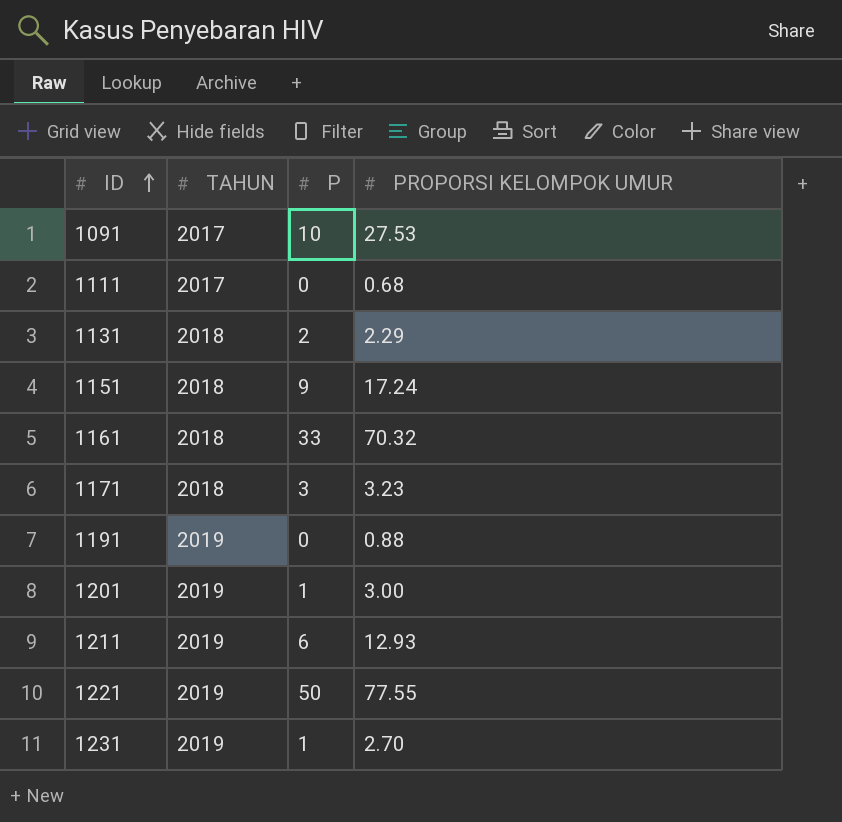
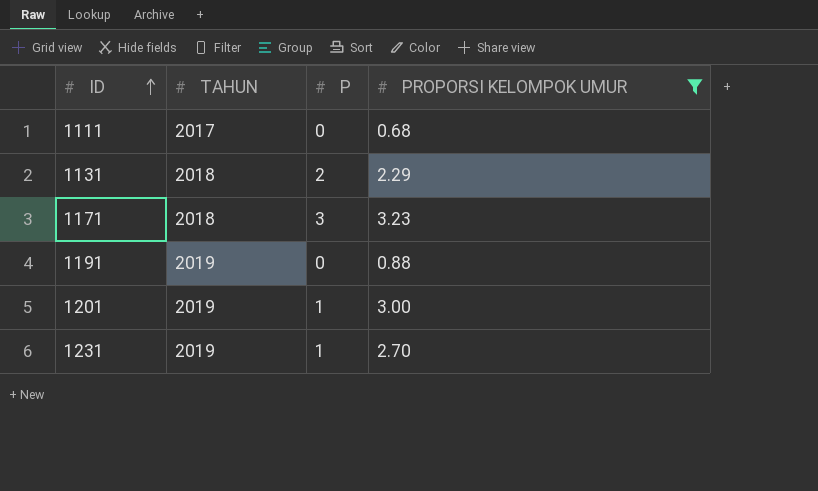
filter: none -> PROPORSI KELOMPOK UMUR <= 3.23

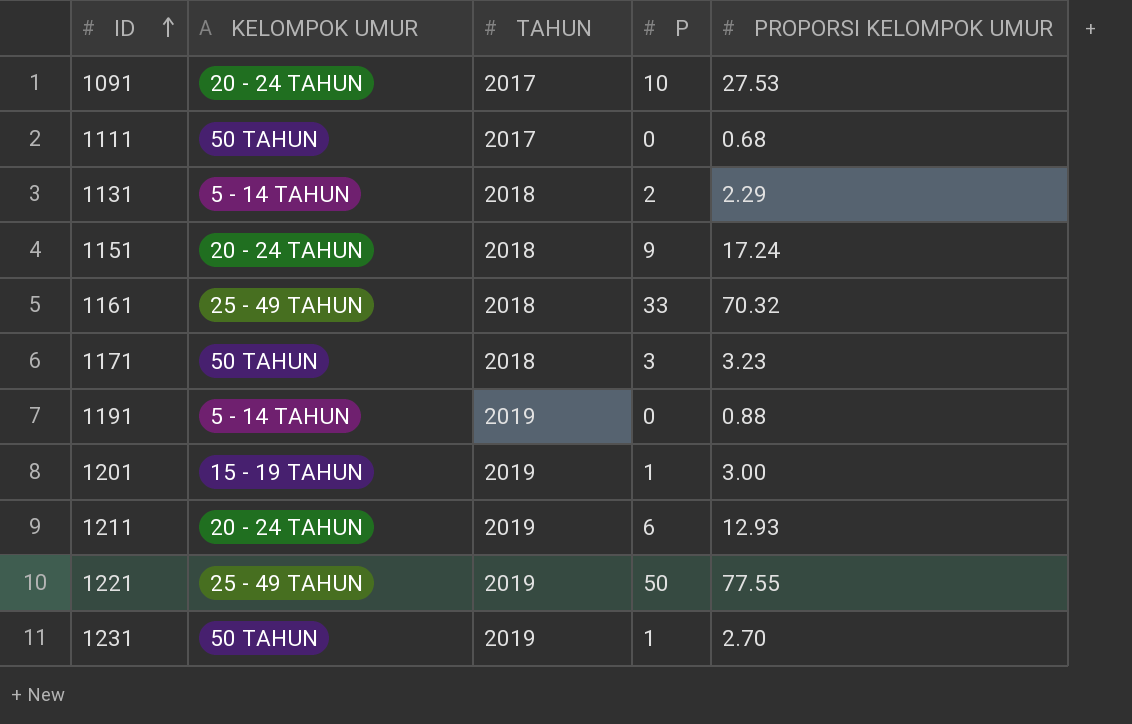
filter: PROPORSI KELOMPOK UMUR <= 3.23 -> none
column KELOMPOK UMUR | position: none -> 2

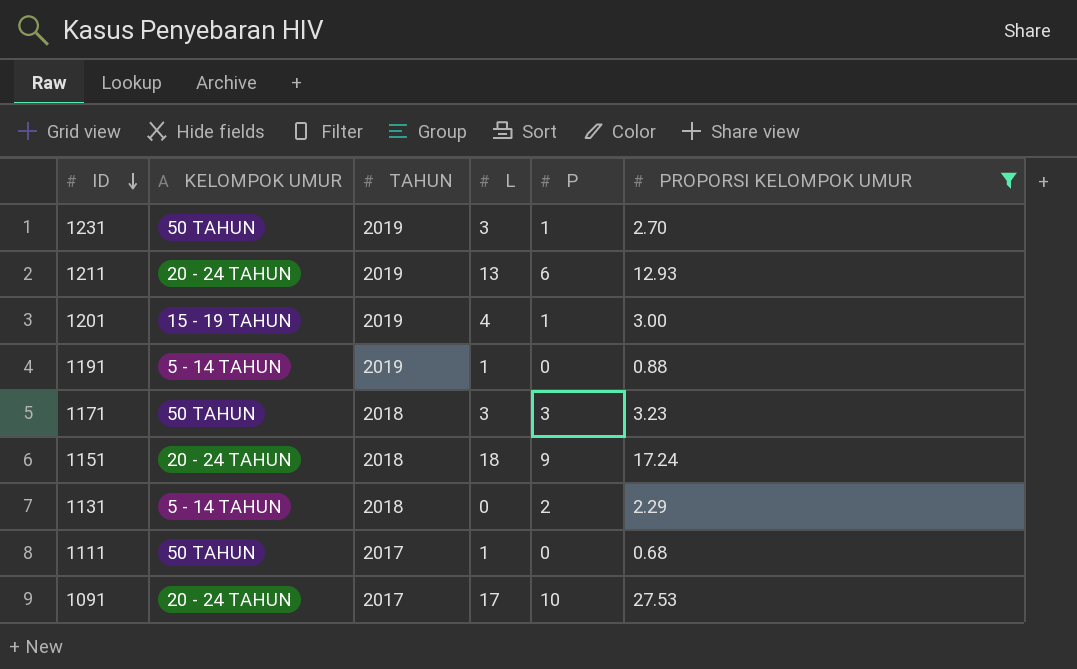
filter: none -> PROPORSI KELOMPOK UMUR <= 27.53
row order: ID ascending -> ID descending
column L | position: none -> 4

